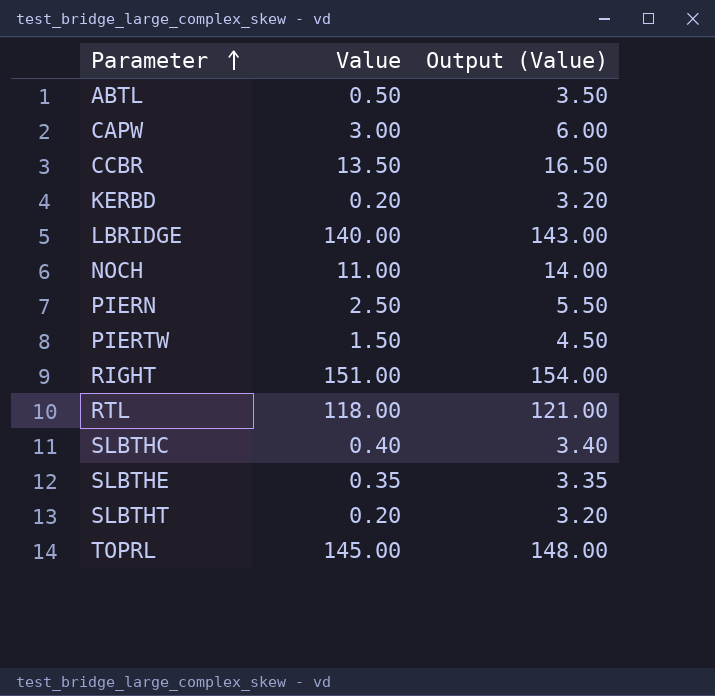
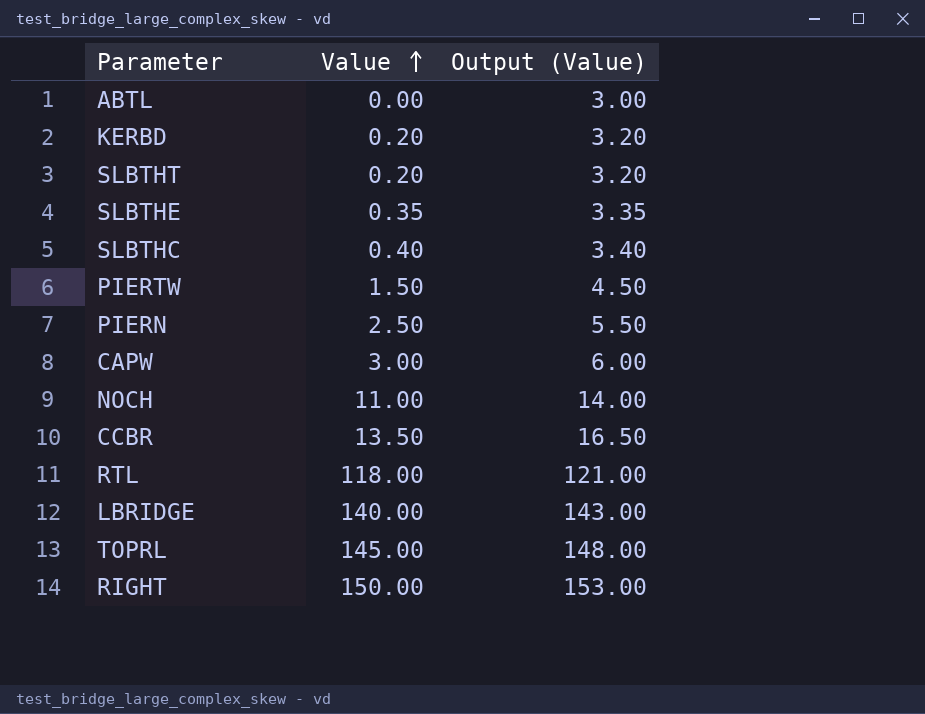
row order: Parameter ascending -> Value ascending
ABTL | Value: 0.50 -> 0.00
ABTL | Output (Value): 3.50 -> 3.00
RIGHT | Value: 151.00 -> 150.00
RIGHT | Output (Value): 154.00 -> 153.00

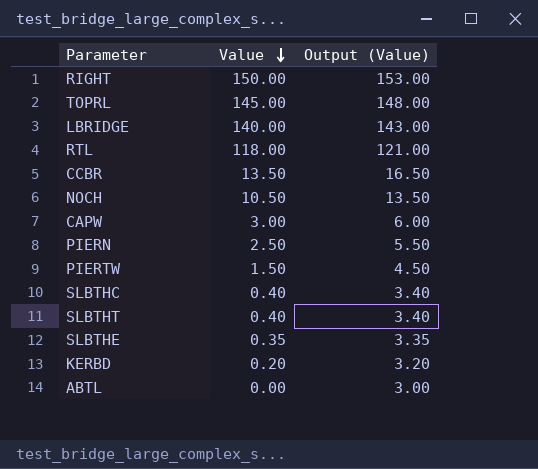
row order: Value ascending -> Value descending
NOCH | Value: 11.00 -> 10.50
NOCH | Output (Value): 14.00 -> 13.50
SLBTHT | Value: 0.20 -> 0.40
SLBTHT | Output (Value): 3.20 -> 3.40

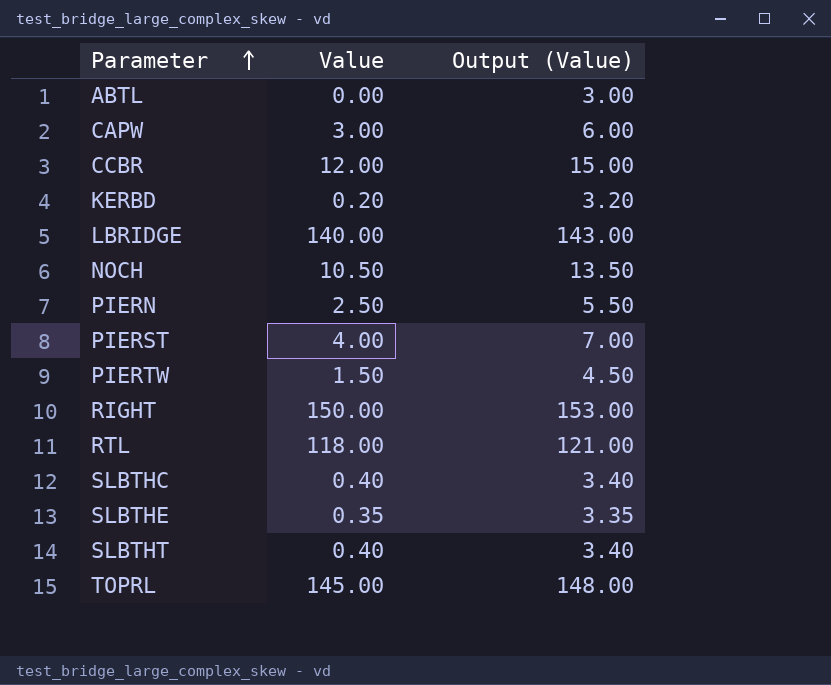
row order: Value descending -> Parameter ascending
CCBR | Value: 13.50 -> 12.00
CCBR | Output (Value): 16.50 -> 15.00
row PIERST: none -> 4.00 | 7.00

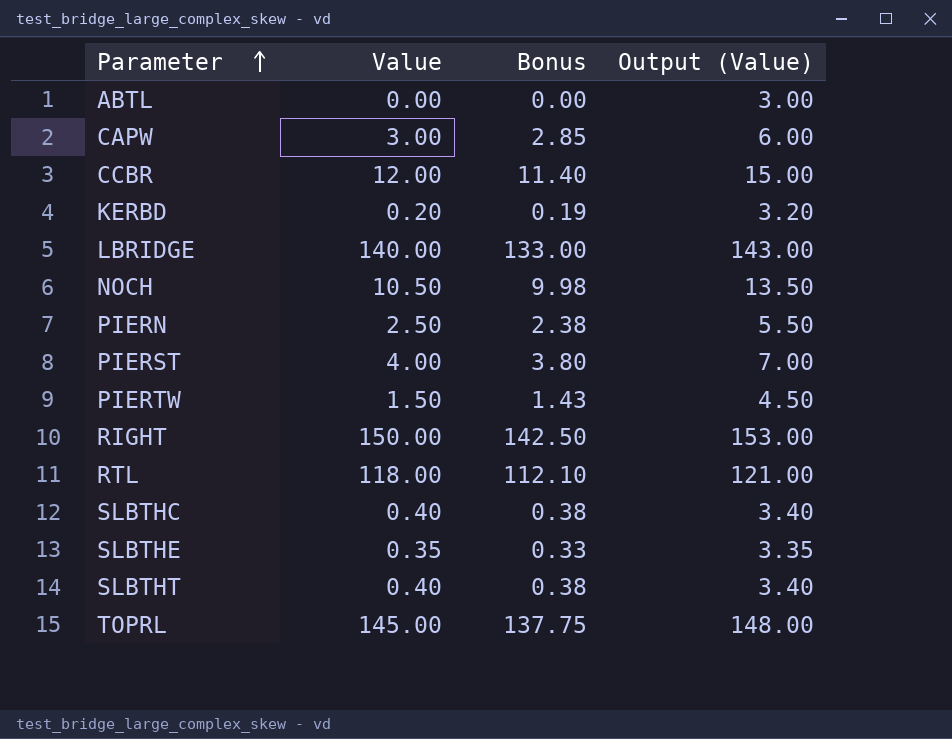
column Bonus | formula: none -> [Value] * 0.95

